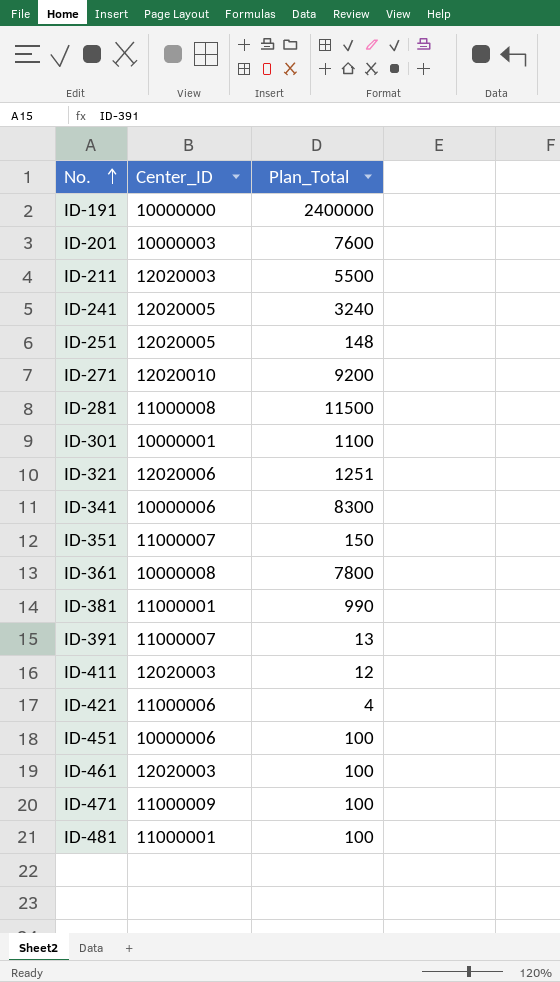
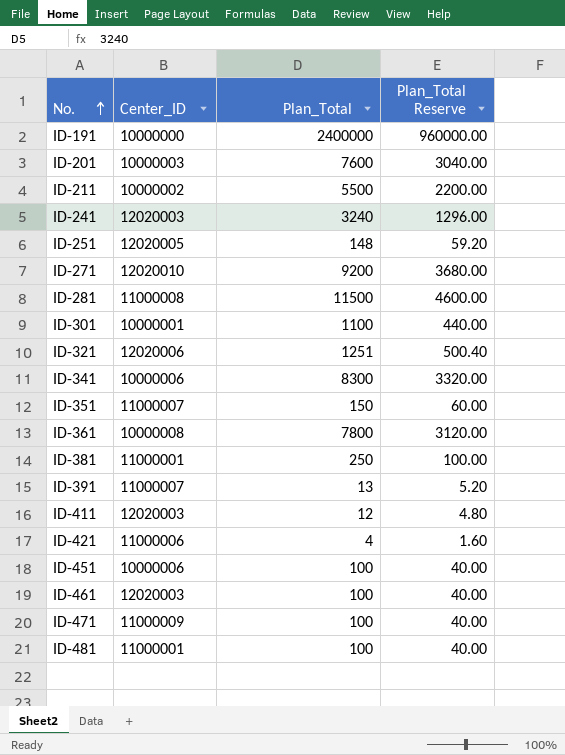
column Plan_Total Reserve | formula: none -> [Plan_Total] * 0.4
ID-211 | Center_ID: 12020003 -> 10000002
ID-241 | Center_ID: 12020005 -> 12020003
ID-381 | Plan_Total: 990 -> 250

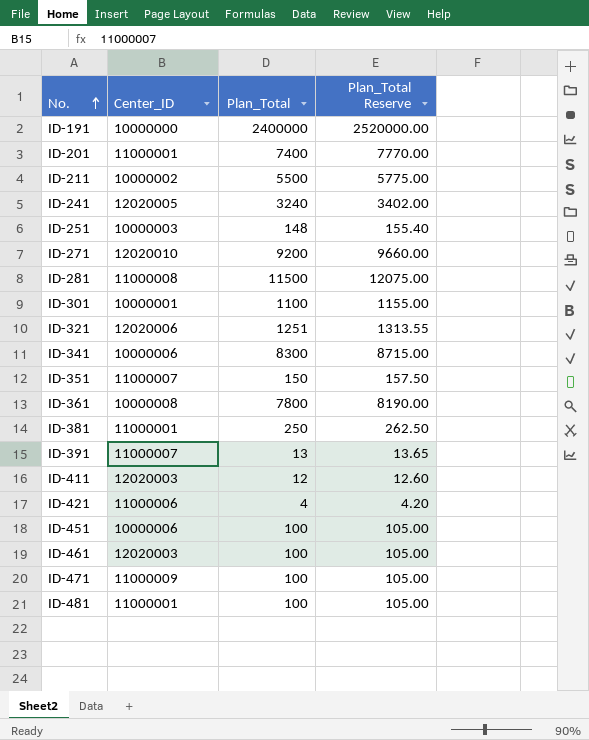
column Plan_Total Reserve | formula: [Plan_Total] * 0.4 -> [Plan_Total] * 1.05
ID-201 | Center_ID: 10000003 -> 11000001
ID-201 | Plan_Total: 7600 -> 7400
ID-241 | Center_ID: 12020003 -> 12020005
ID-251 | Center_ID: 12020005 -> 10000003

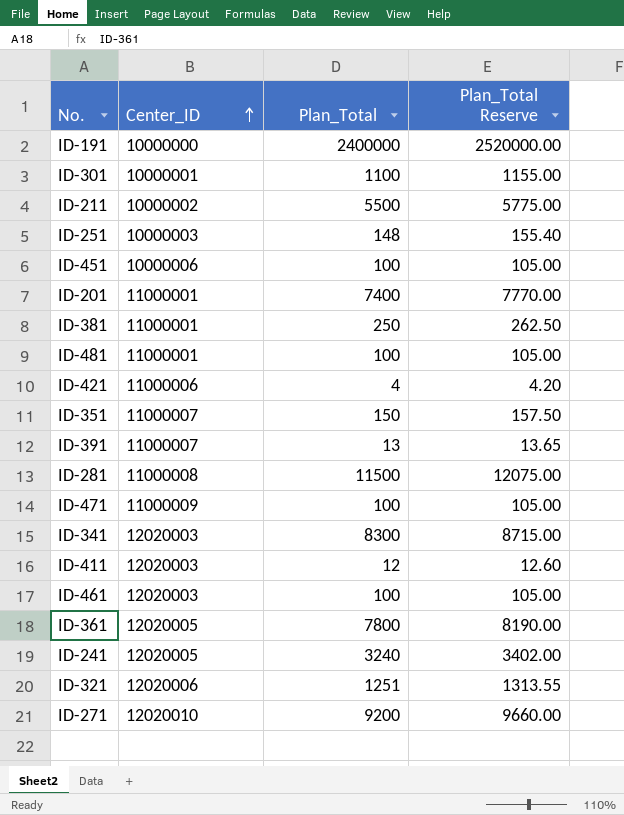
row order: No. ascending -> Center_ID ascending
ID-341 | Center_ID: 10000006 -> 12020003
ID-361 | Center_ID: 10000008 -> 12020005

